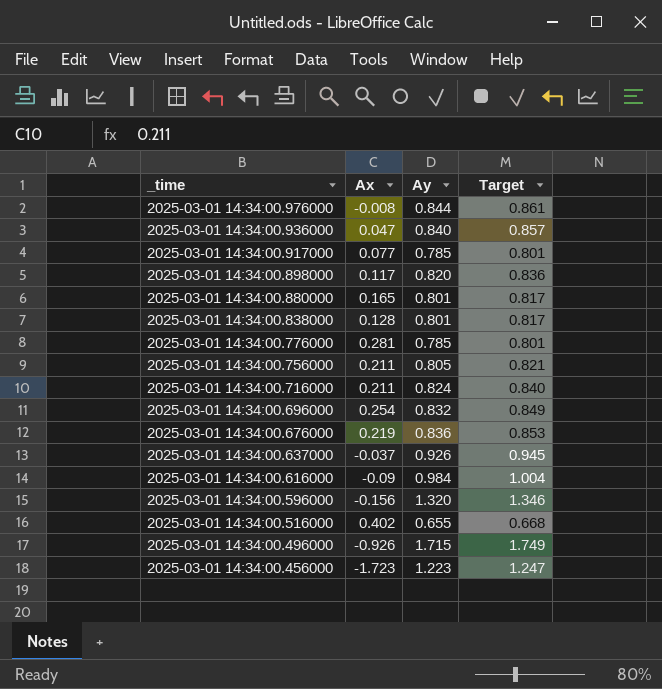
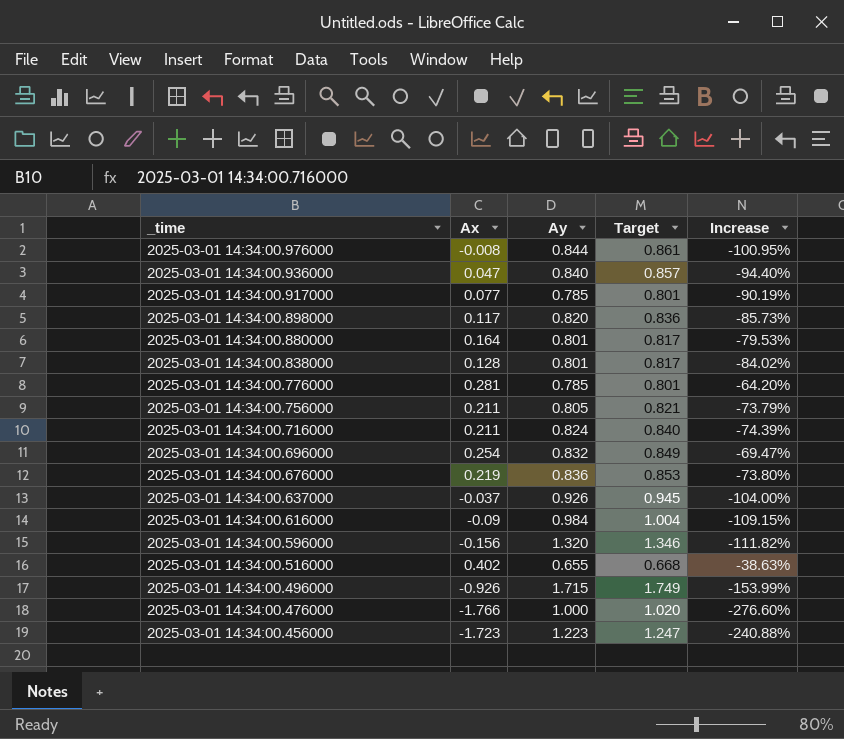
column Increase | formula: none -> ([Ax] - [Ay]) / [Ay]
2025-03-01 14:34:00.880000 | Ax: 0.165 -> 0.164
row 2025-03-01 14:34:00.476000: none -> -1.766 | 1.000 | 1.020 | -276.60%

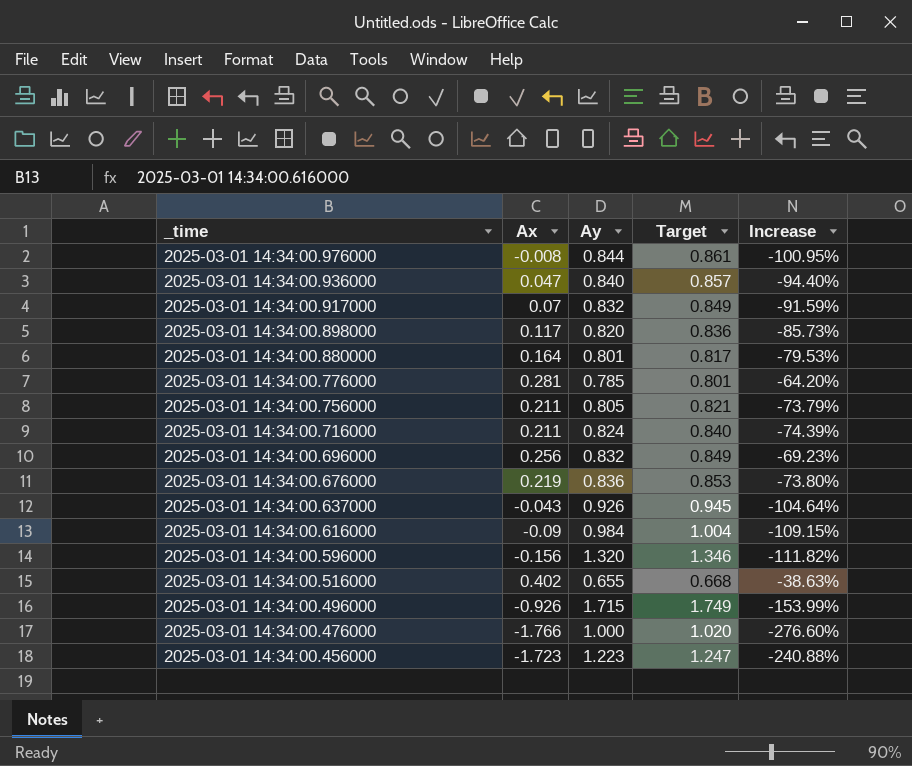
row 2025-03-01 14:34:00.838000: 0.128 | 0.801 | 0.817 | -84.02% -> none
2025-03-01 14:34:00.917000 | Ax: 0.077 -> 0.07
2025-03-01 14:34:00.917000 | Ay: 0.785 -> 0.832
2025-03-01 14:34:00.917000 | Target: 0.801 -> 0.849
2025-03-01 14:34:00.917000 | Increase: -90.19% -> -91.59%
2025-03-01 14:34:00.696000 | Ax: 0.254 -> 0.256
2025-03-01 14:34:00.696000 | Increase: -69.47% -> -69.23%
2025-03-01 14:34:00.637000 | Ax: -0.037 -> -0.043
2025-03-01 14:34:00.637000 | Increase: -104.00% -> -104.64%

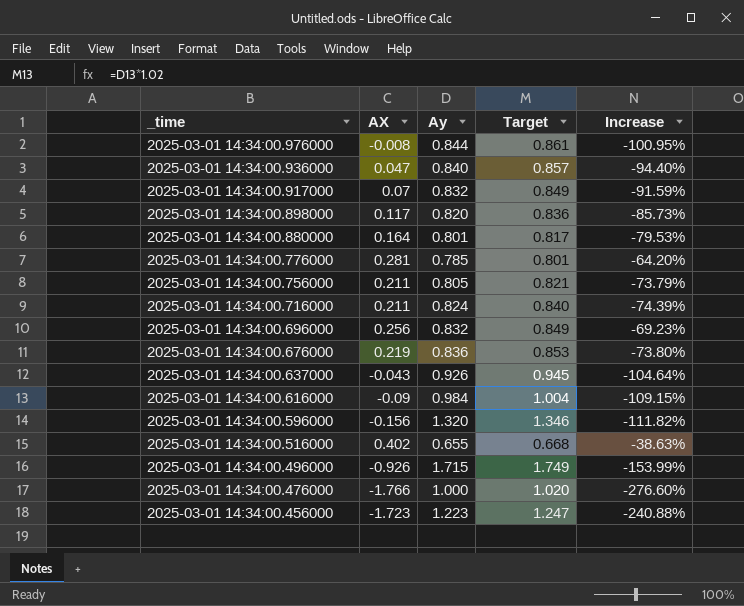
column name: Ax -> AX

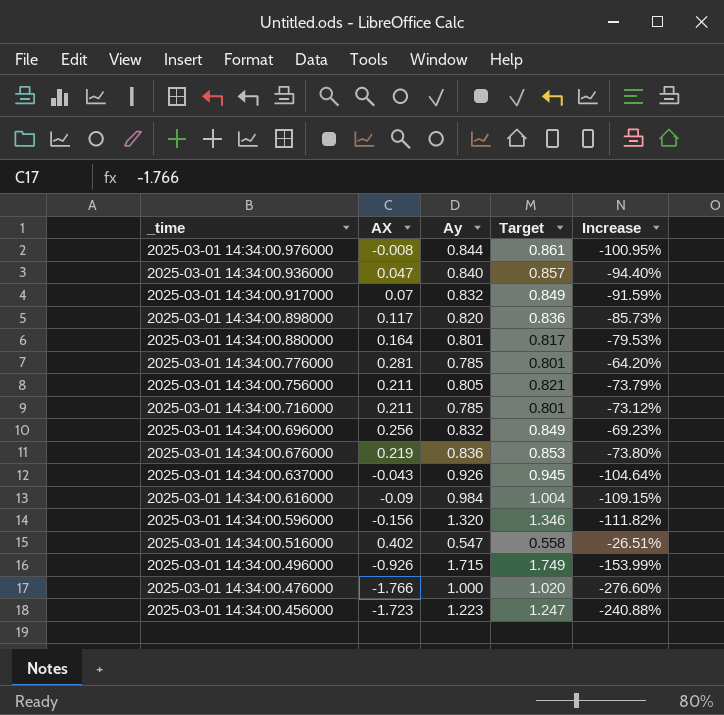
2025-03-01 14:34:00.716000 | Ay: 0.824 -> 0.785
2025-03-01 14:34:00.716000 | Target: 0.840 -> 0.801
2025-03-01 14:34:00.716000 | Increase: -74.39% -> -73.12%
2025-03-01 14:34:00.516000 | Ay: 0.655 -> 0.547
2025-03-01 14:34:00.516000 | Target: 0.668 -> 0.558
2025-03-01 14:34:00.516000 | Increase: -38.63% -> -26.51%

